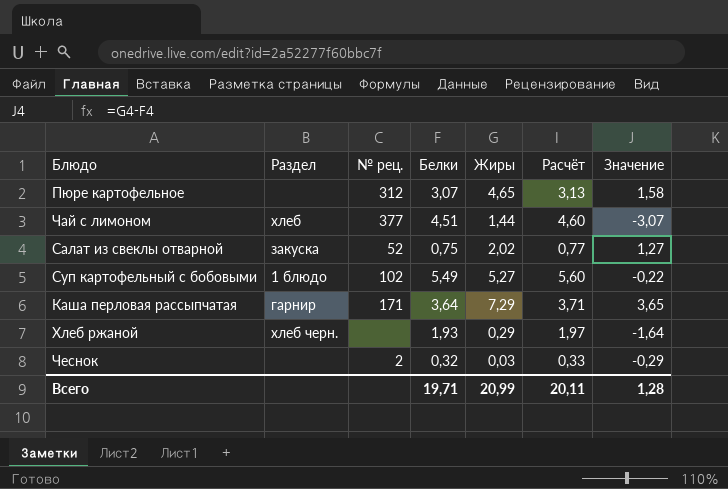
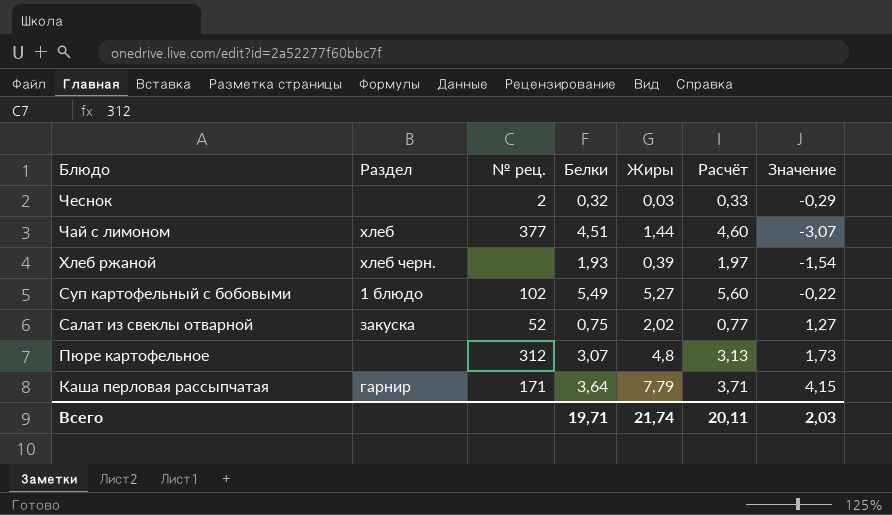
row order: none -> Блюдо descending
Хлеб ржаной | Жиры: 0,29 -> 0,39
Хлеб ржаной | Значение: -1,64 -> -1,54
Пюре картофельное | Жиры: 4,65 -> 4,8
Пюре картофельное | Значение: 1,58 -> 1,73
Каша перловая рассыпчатая | Жиры: 7,29 -> 7,79
Каша перловая рассыпчатая | Значение: 3,65 -> 4,15
Всего | Жиры: 20,99 -> 21,74
Всего | Значение: 1,28 -> 2,03

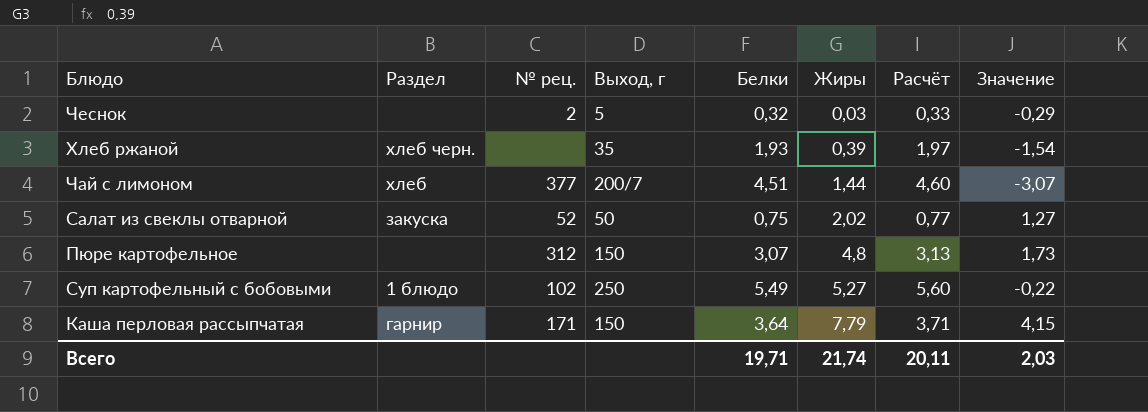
row order: Блюдо descending -> Жиры ascending
column Выход, г | position: none -> 4

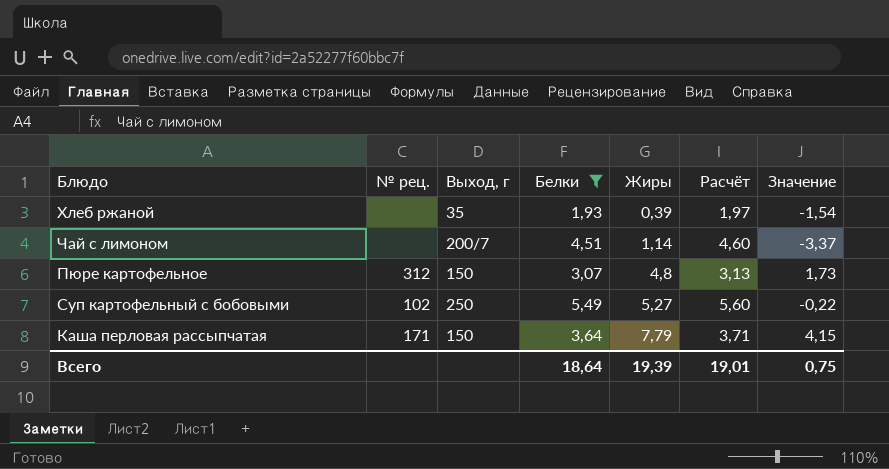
filter: none -> Белки >= 1,93
column Раздел | position: 2 -> none
Чай с лимоном | № рец.: 377 -> none
Чай с лимоном | Жиры: 1,44 -> 1,14
Чай с лимоном | Значение: -3,07 -> -3,37
Всего | Белки: 19,71 -> 18,64
Всего | Жиры: 21,74 -> 19,39
Всего | Расчёт: 20,11 -> 19,01
Всего | Значение: 2,03 -> 0,75

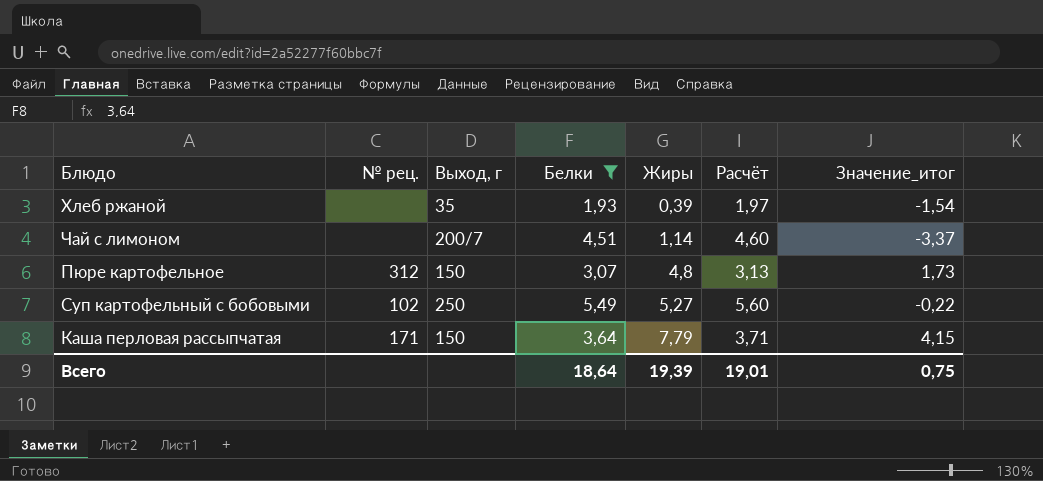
column name: Значение -> Значение_итог

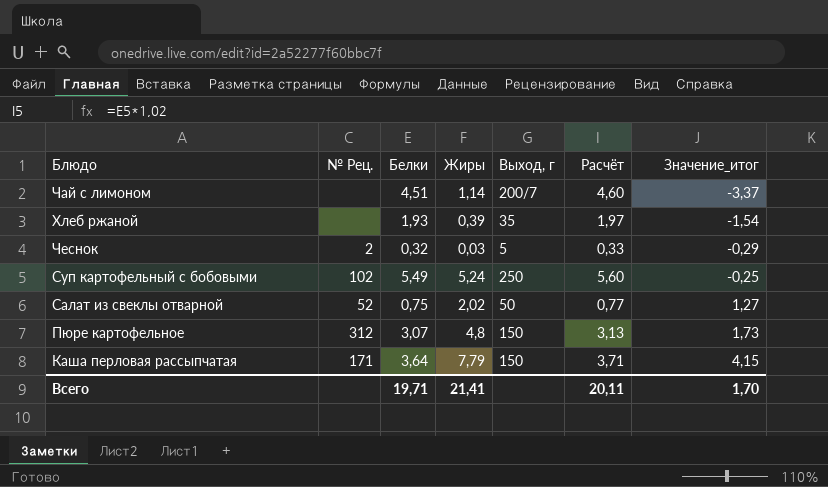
filter: Белки >= 1,93 -> none
row order: Жиры ascending -> Значение_итог ascending
column name: № рец. -> № Рец.
column Выход, г | position: 3 -> 5
Суп картофельный с бобовыми | Жиры: 5,27 -> 5,24
Суп картофельный с бобовыми | Значение_итог: -0,22 -> -0,25
Всего | Белки: 18,64 -> 19,71
Всего | Жиры: 19,39 -> 21,41
Всего | Расчёт: 19,01 -> 20,11
Всего | Значение_итог: 0,75 -> 1,70

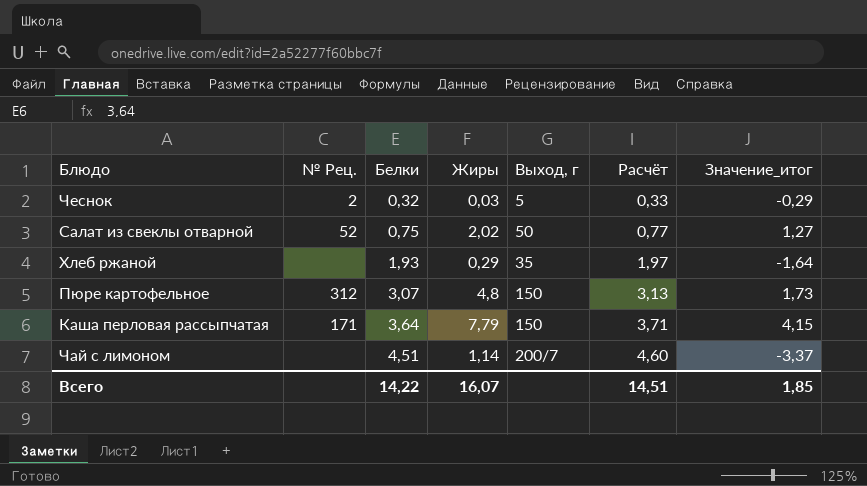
row order: Значение_итог ascending -> Белки ascending
row Суп картофельный с бобовыми: 102 | 5,49 | 5,24 | 250 | 5,60 | -0,25 -> none
Хлеб ржаной | Жиры: 0,39 -> 0,29
Хлеб ржаной | Значение_итог: -1,54 -> -1,64
Всего | Белки: 19,71 -> 14,22
Всего | Жиры: 21,41 -> 16,07
Всего | Расчёт: 20,11 -> 14,51
Всего | Значение_итог: 1,70 -> 1,85

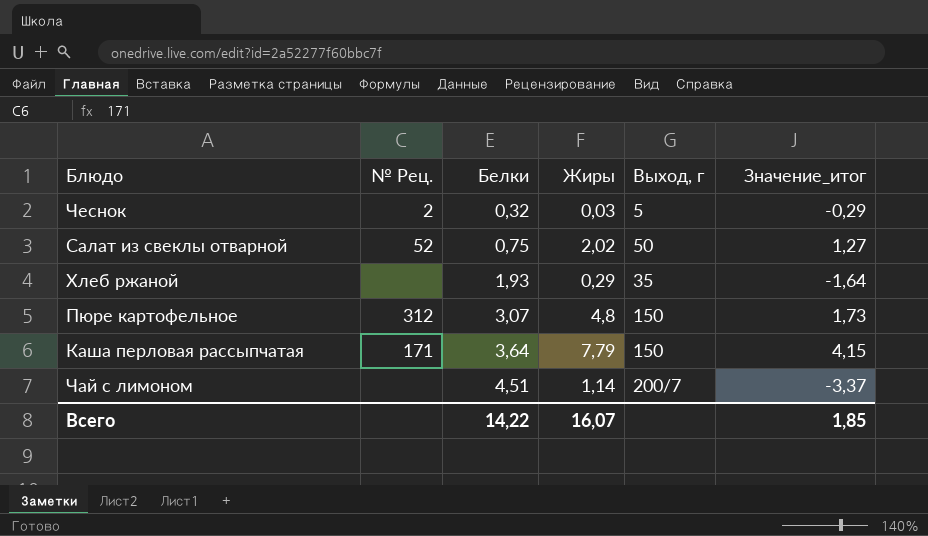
column Расчёт | formula: [Белки] * 1,02 -> none

